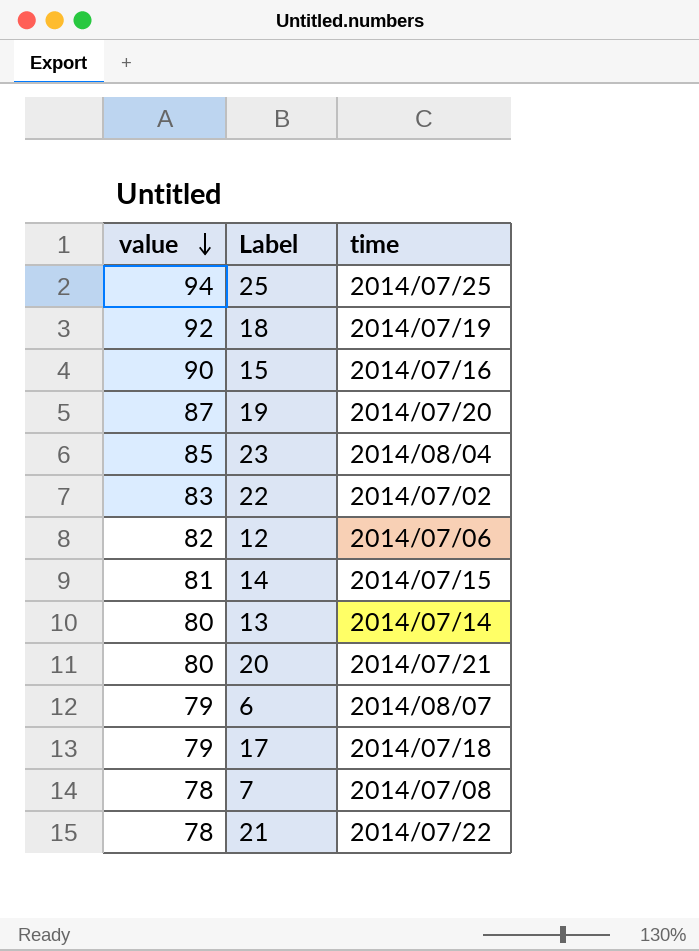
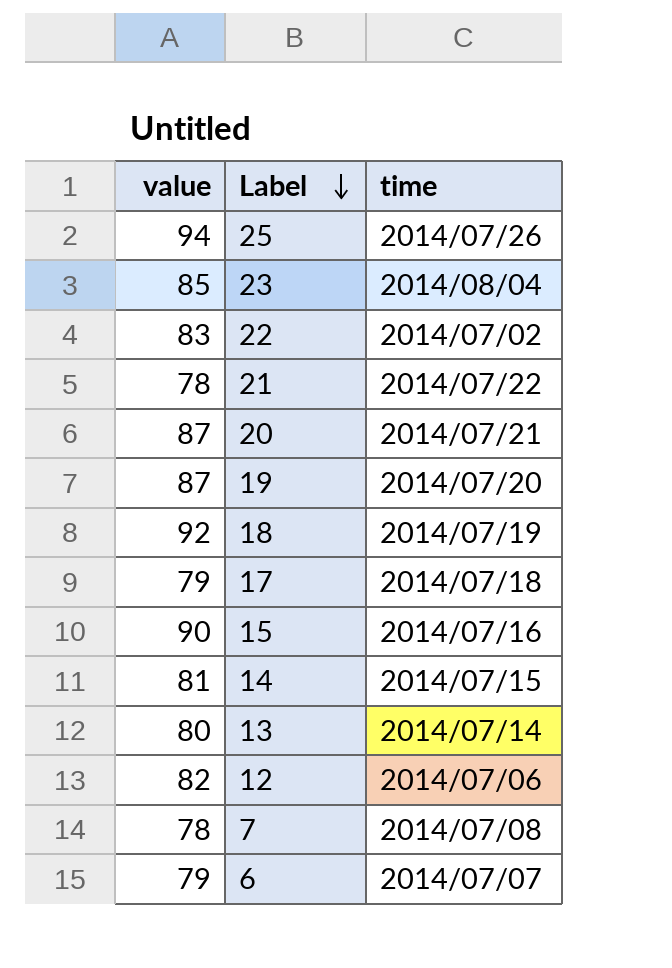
row order: value descending -> Label descending
25 | time: 2014/07/25 -> 2014/07/26
20 | value: 80 -> 87
6 | time: 2014/08/07 -> 2014/07/07

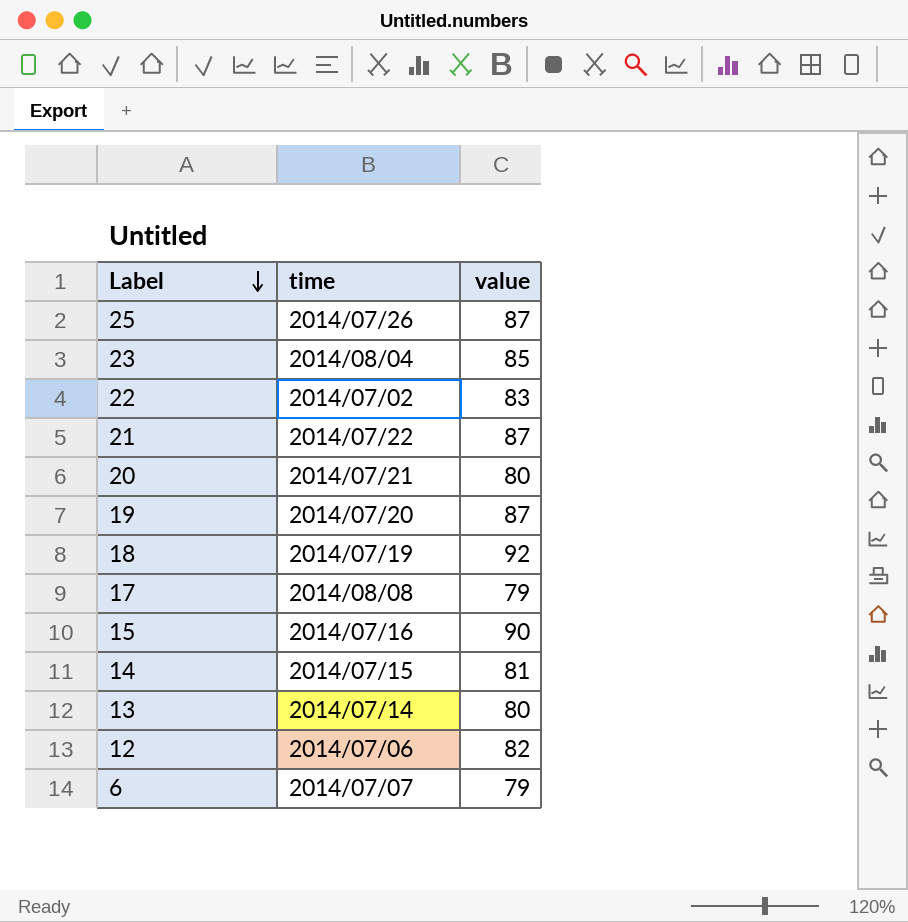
column value | position: 1 -> 3
row 7: 78 | 2014/07/08 -> none
25 | value: 94 -> 87
21 | value: 78 -> 87
20 | value: 87 -> 80
17 | time: 2014/07/18 -> 2014/08/08

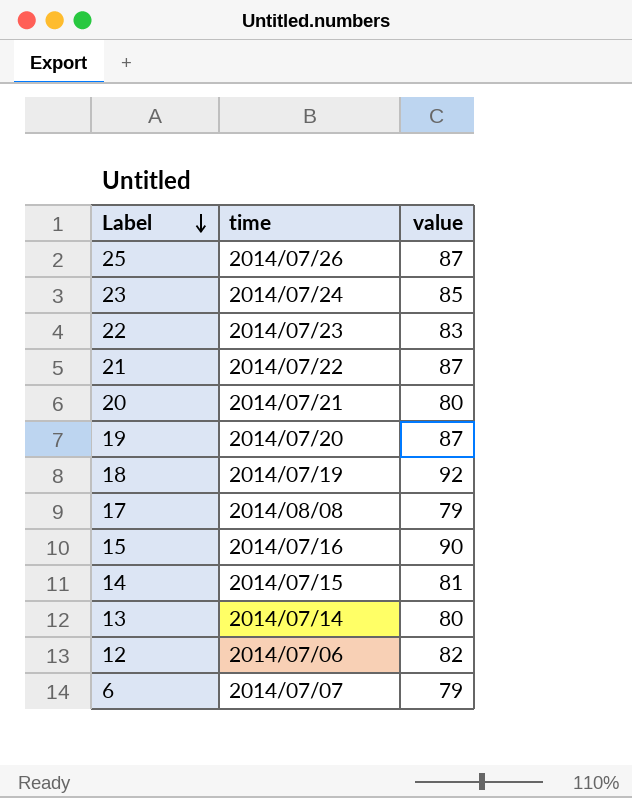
23 | time: 2014/08/04 -> 2014/07/24
22 | time: 2014/07/02 -> 2014/07/23

